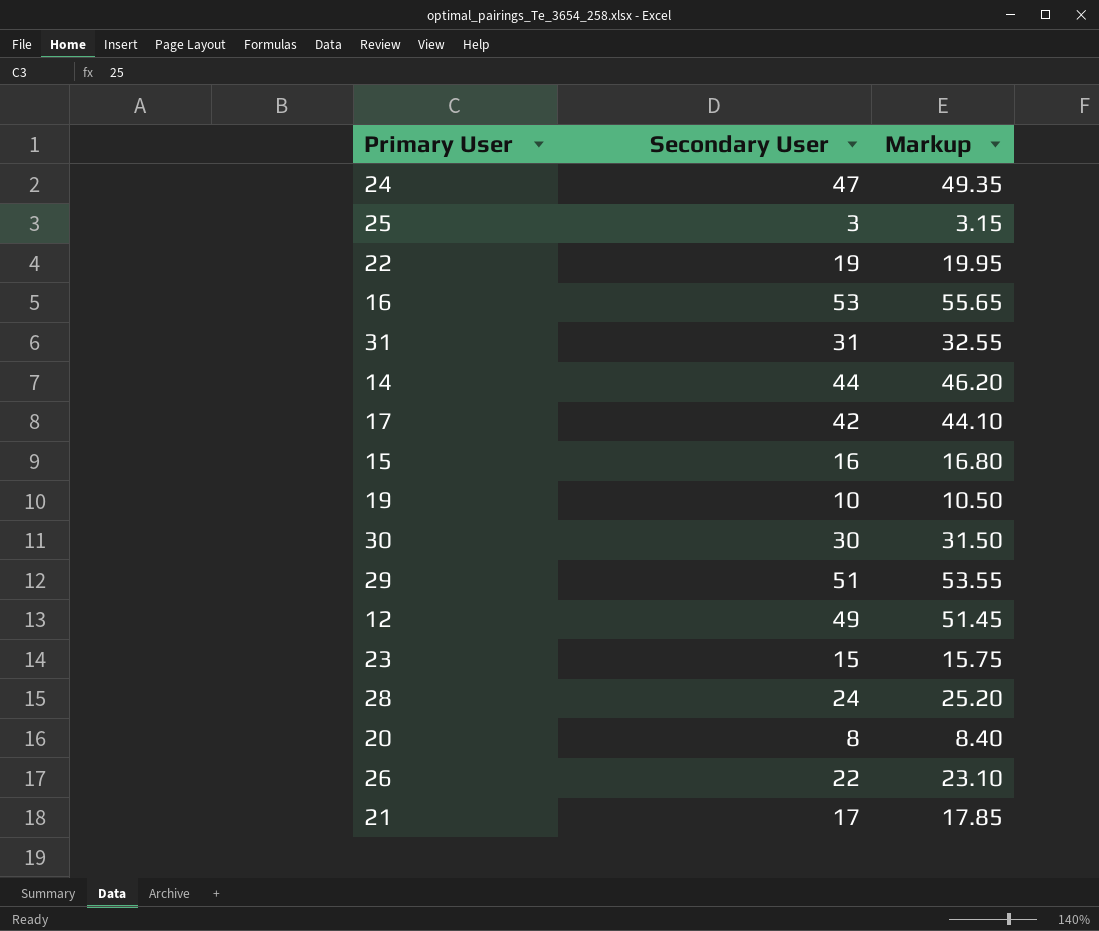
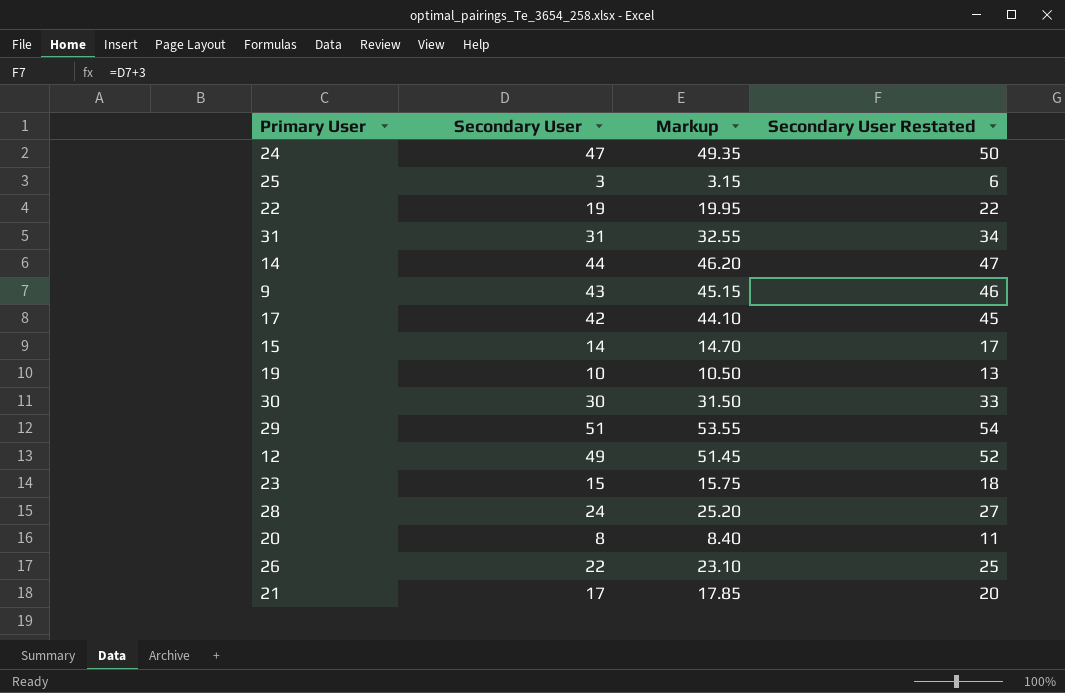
column Secondary User Restated | formula: none -> [Secondary User] + 3
row 16: 53 | 55.65 -> none
row 9: none -> 43 | 45.15 | 46
15 | Secondary User: 16 -> 14
15 | Markup: 16.80 -> 14.70

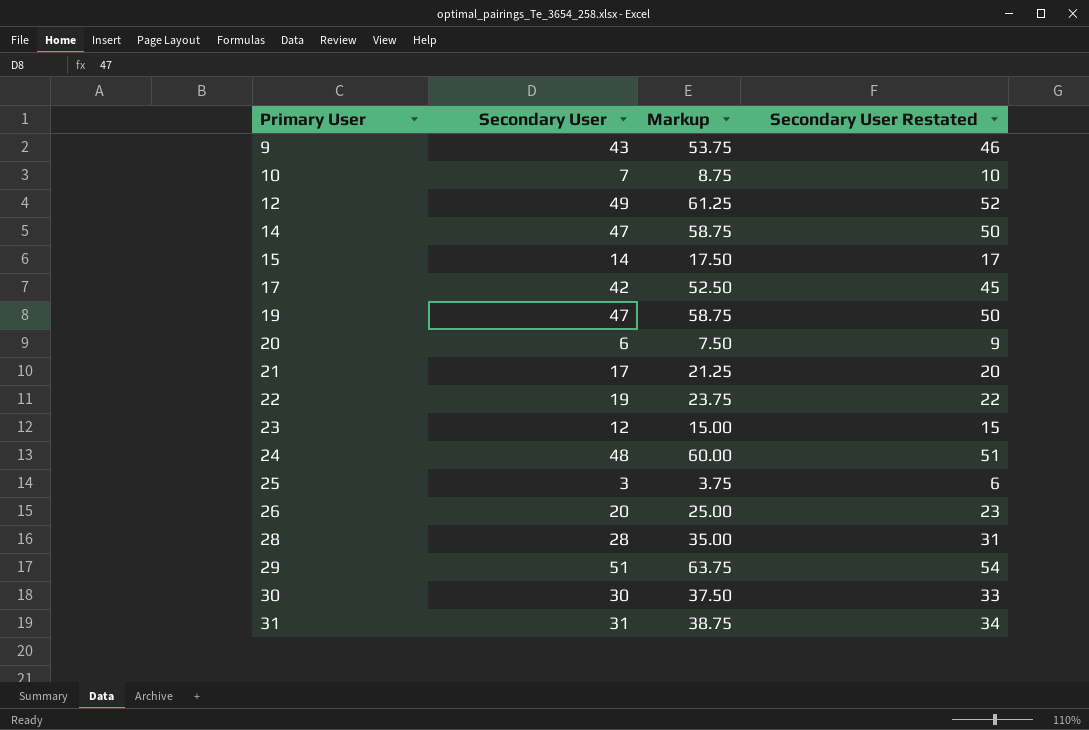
row order: none -> Primary User ascending
column Markup | formula: [Secondary User] * 1.05 -> [Secondary User] * 1.25
row 10: none -> 7 | 8.75 | 10
14 | Secondary User: 44 -> 47
14 | Secondary User Restated: 47 -> 50
19 | Secondary User: 10 -> 47
19 | Secondary User Restated: 13 -> 50
20 | Secondary User: 8 -> 6
20 | Secondary User Restated: 11 -> 9
23 | Secondary User: 15 -> 12
23 | Secondary User Restated: 18 -> 15
24 | Secondary User: 47 -> 48
24 | Secondary User Restated: 50 -> 51
26 | Secondary User: 22 -> 20
26 | Secondary User Restated: 25 -> 23
28 | Secondary User: 24 -> 28
28 | Secondary User Restated: 27 -> 31

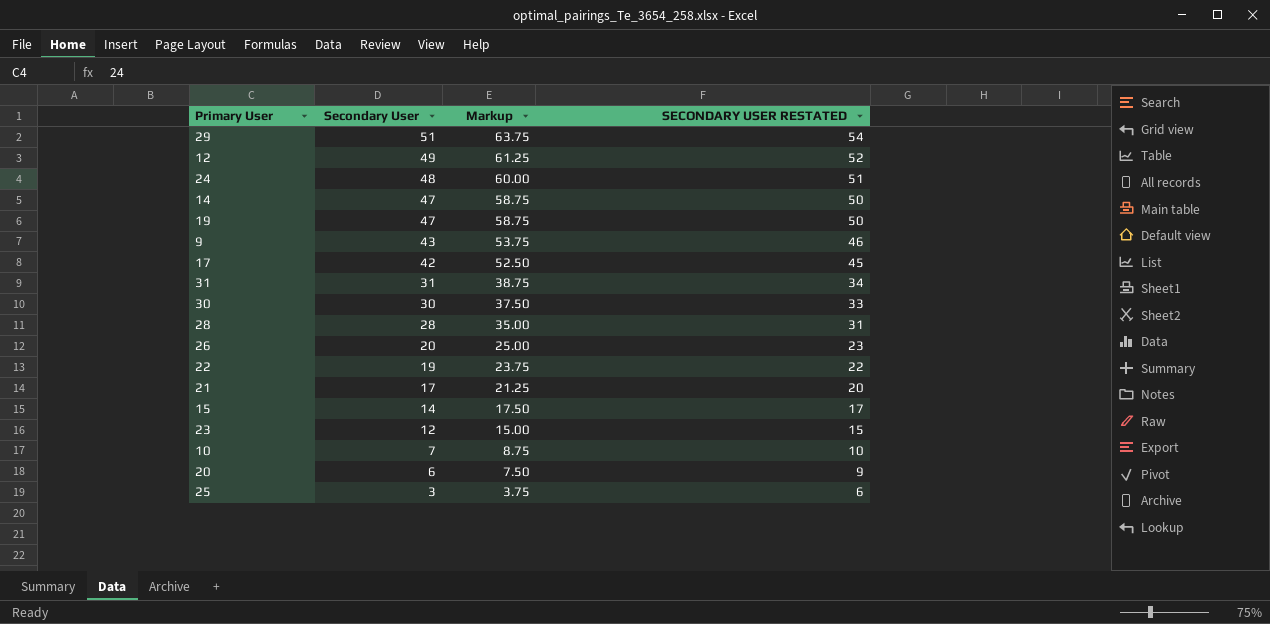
row order: Primary User ascending -> Secondary User descending
column name: Secondary User Restated -> SECONDARY USER RESTATED

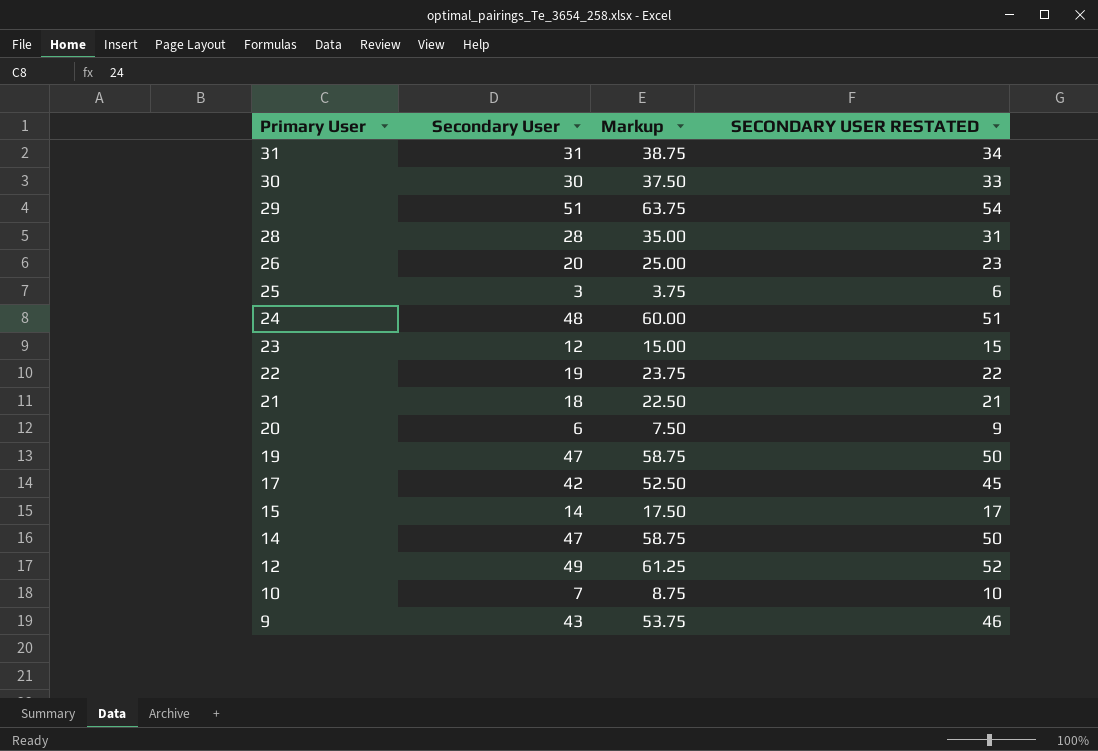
row order: Secondary User descending -> Primary User descending
21 | Secondary User: 17 -> 18
21 | Markup: 21.25 -> 22.50
21 | SECONDARY USER RESTATED: 20 -> 21

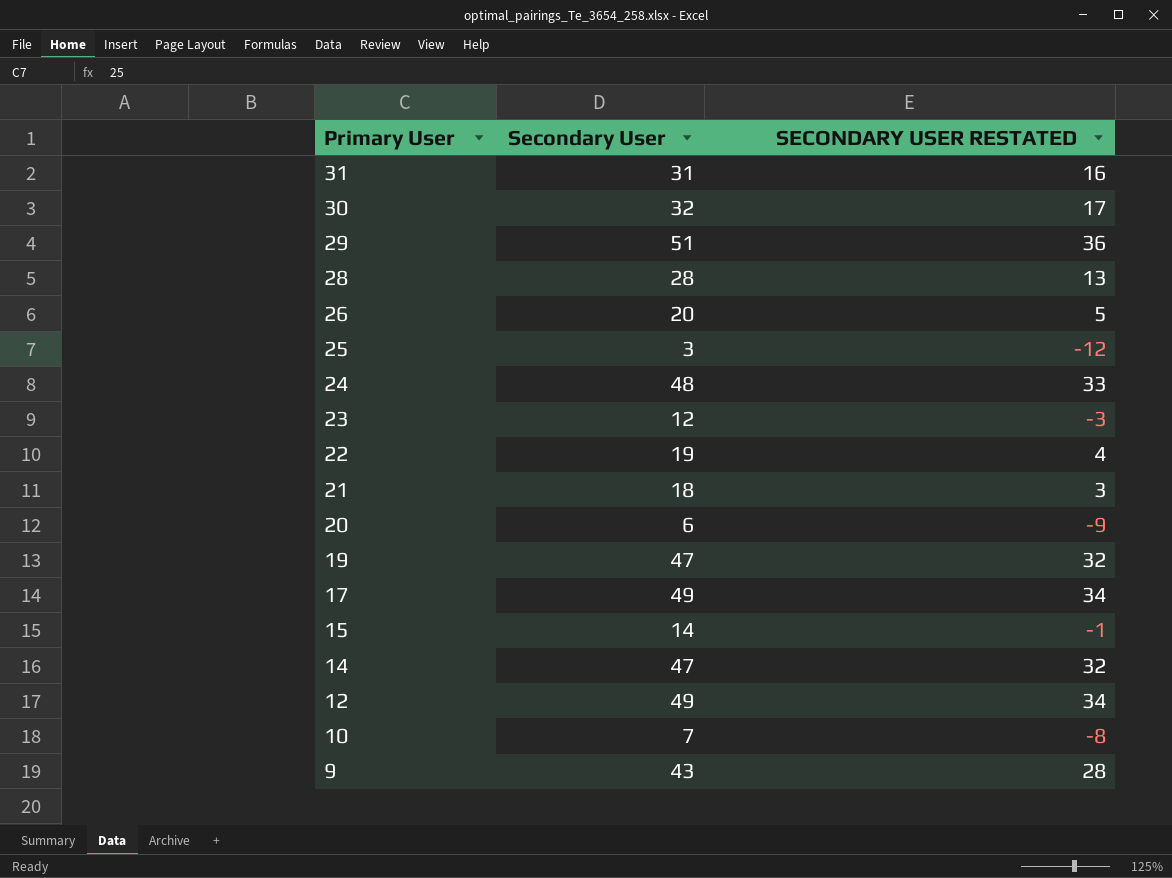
column Markup | formula: [Secondary User] * 1.25 -> none
column SECONDARY USER RESTATED | formula: [Secondary User] + 3 -> [Secondary User] - 15
30 | Secondary User: 30 -> 32
17 | Secondary User: 42 -> 49

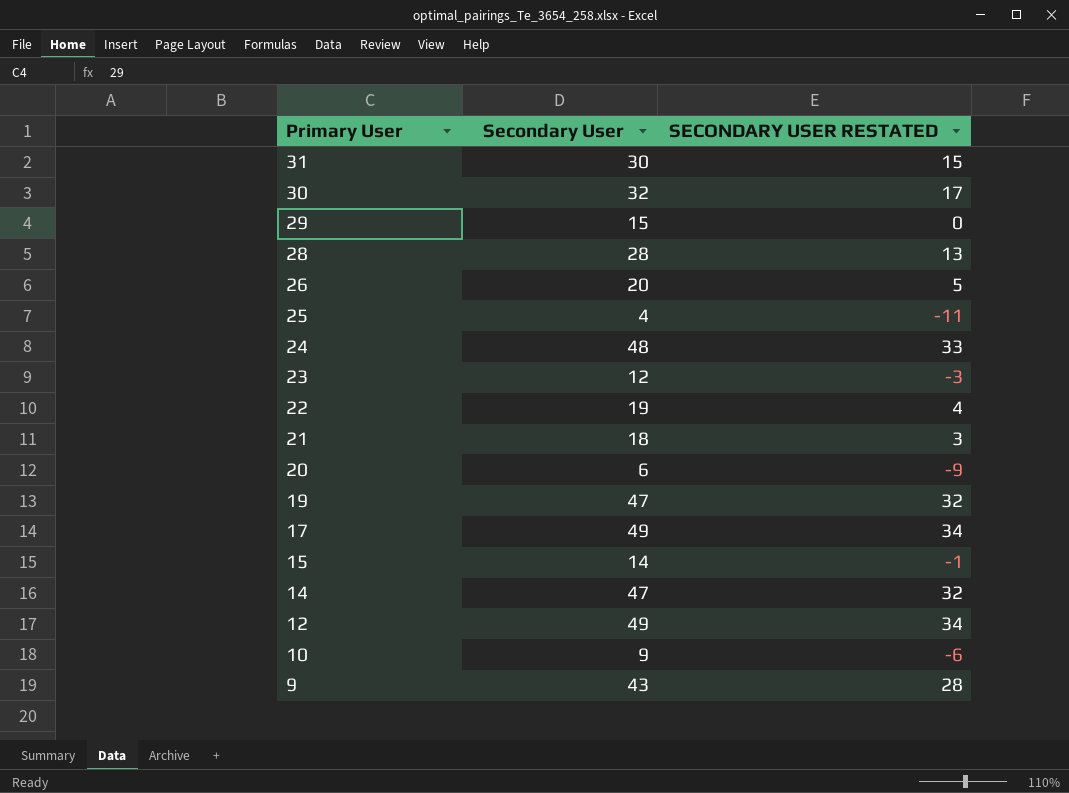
31 | Secondary User: 31 -> 30
31 | SECONDARY USER RESTATED: 16 -> 15
29 | Secondary User: 51 -> 15
29 | SECONDARY USER RESTATED: 36 -> 0
25 | Secondary User: 3 -> 4
25 | SECONDARY USER RESTATED: -12 -> -11
10 | Secondary User: 7 -> 9
10 | SECONDARY USER RESTATED: -8 -> -6

